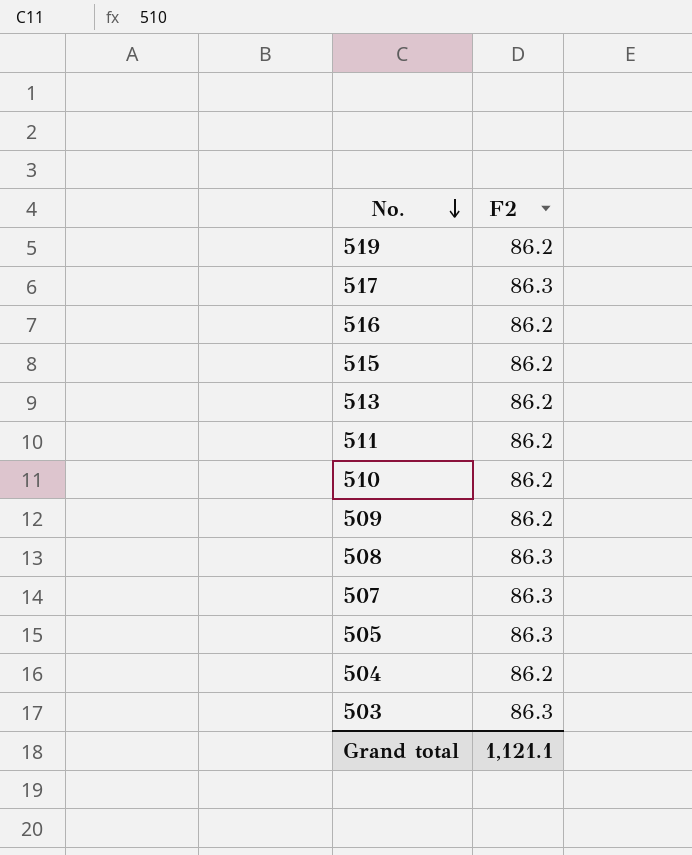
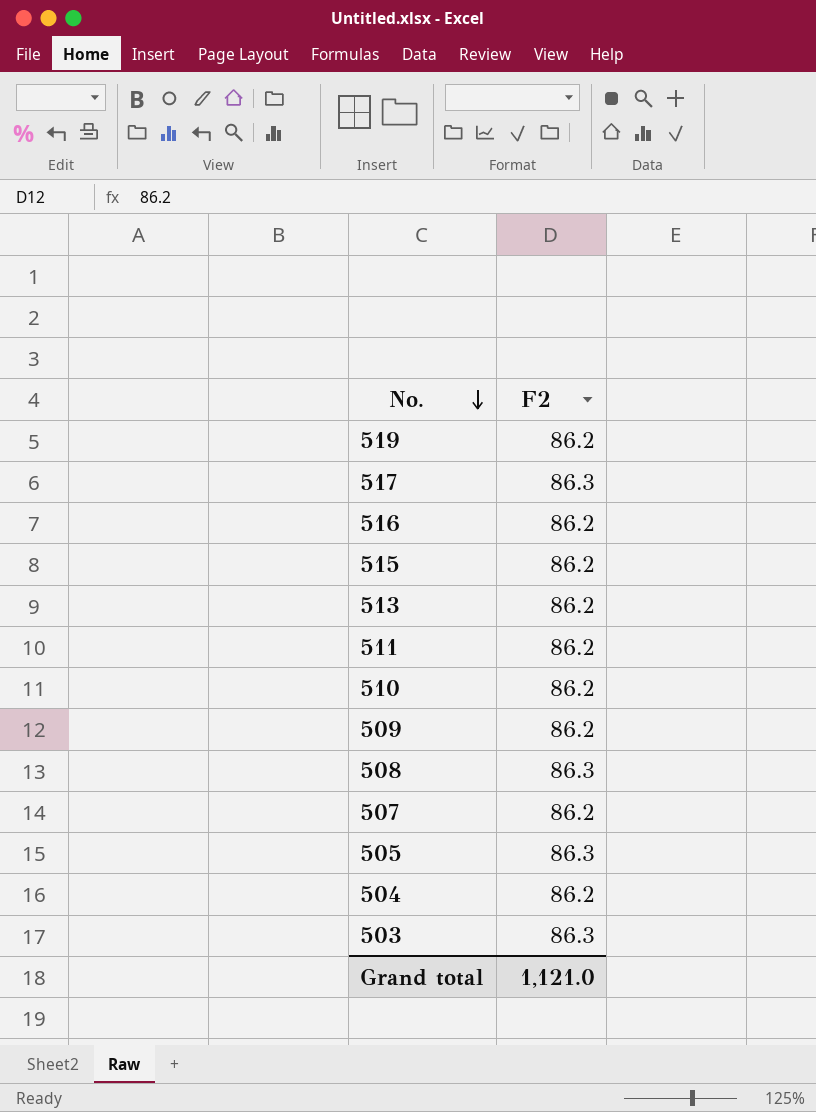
507 | F2: 86.3 -> 86.2
Grand total | F2: 1,121.1 -> 1,121.0

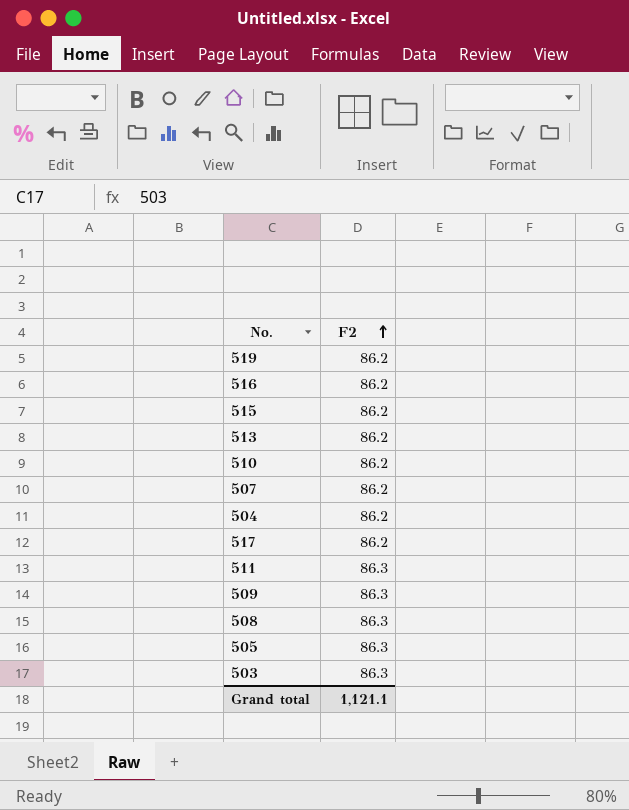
row order: No. descending -> F2 ascending
517 | F2: 86.3 -> 86.2
511 | F2: 86.2 -> 86.3
509 | F2: 86.2 -> 86.3
Grand total | F2: 1,121.0 -> 1,121.1

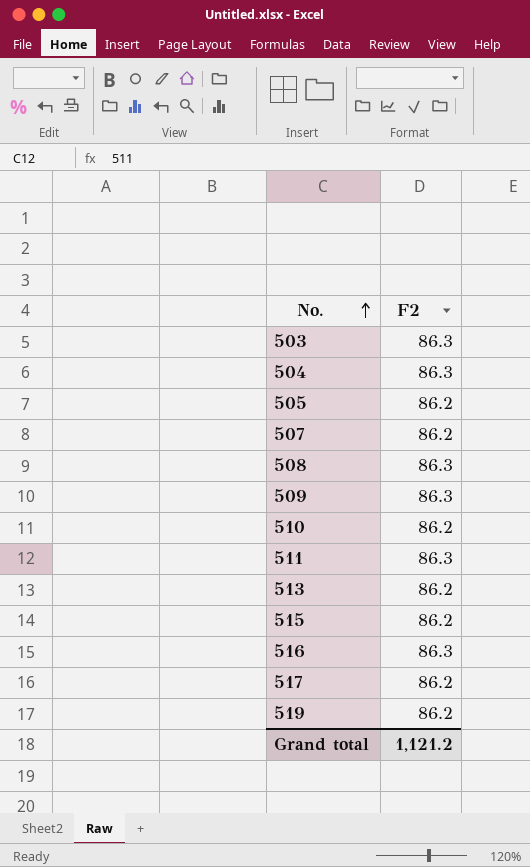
row order: F2 ascending -> No. ascending
504 | F2: 86.2 -> 86.3
505 | F2: 86.3 -> 86.2
516 | F2: 86.2 -> 86.3
Grand total | F2: 1,121.1 -> 1,121.2

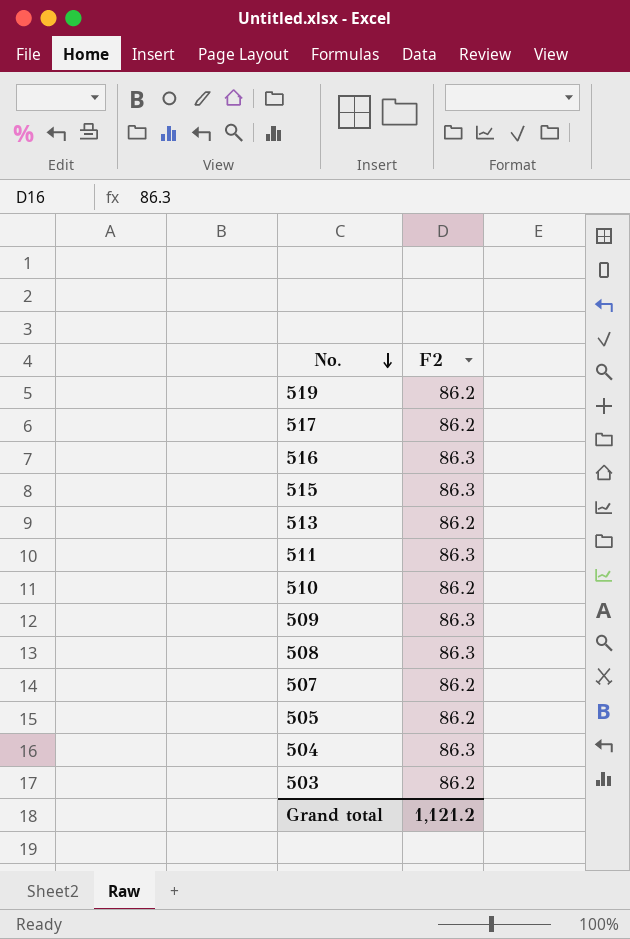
row order: No. ascending -> No. descending
515 | F2: 86.2 -> 86.3
503 | F2: 86.3 -> 86.2

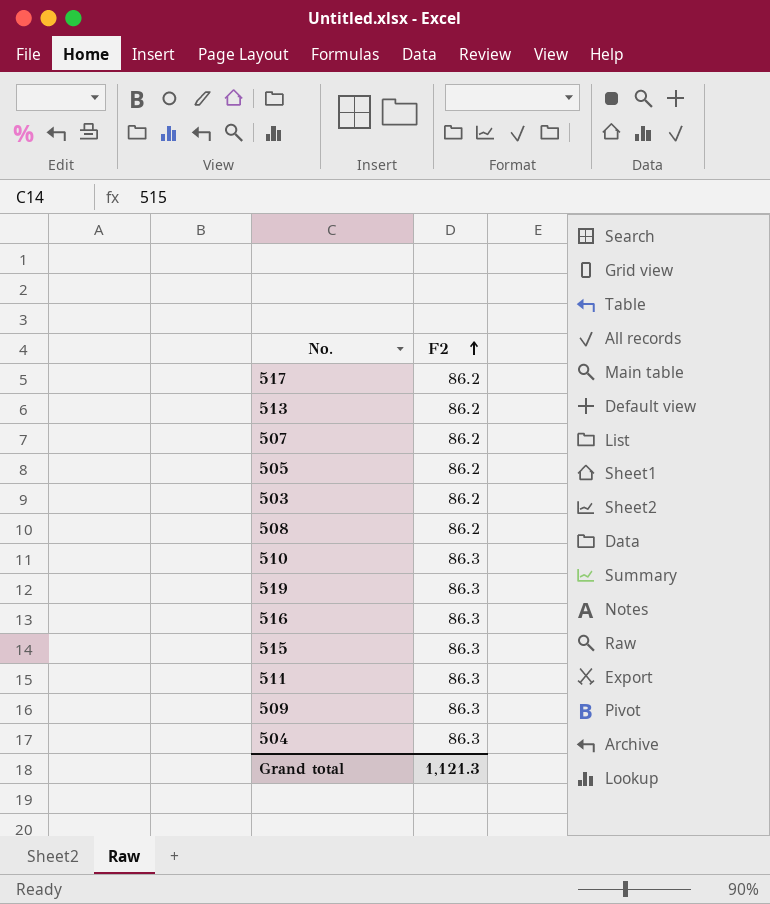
row order: No. descending -> F2 ascending
508 | F2: 86.3 -> 86.2
510 | F2: 86.2 -> 86.3
519 | F2: 86.2 -> 86.3
Grand total | F2: 1,121.2 -> 1,121.3

